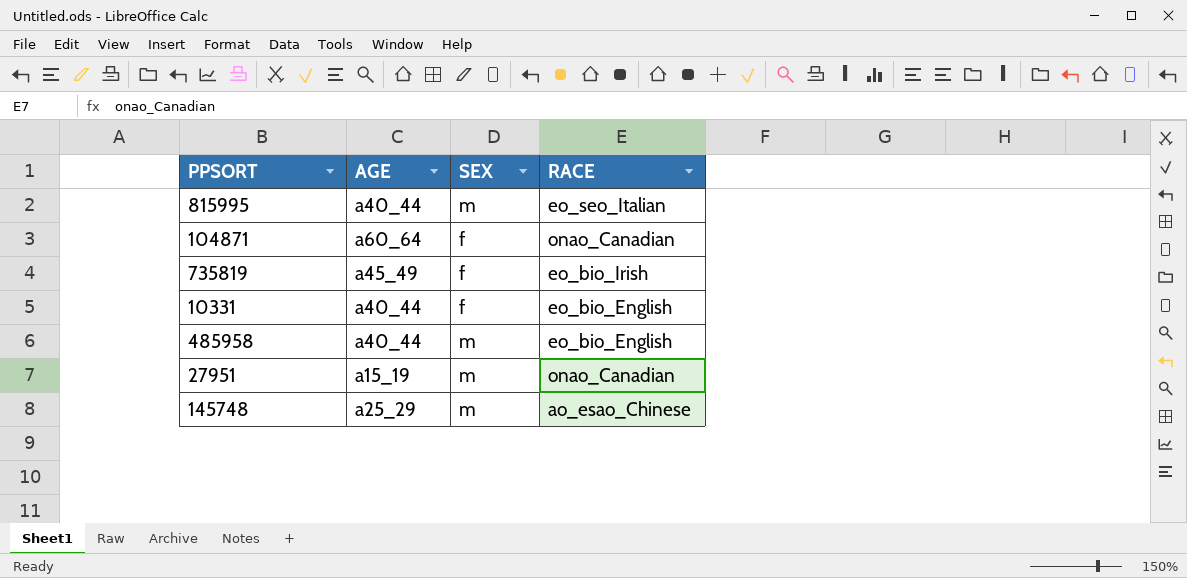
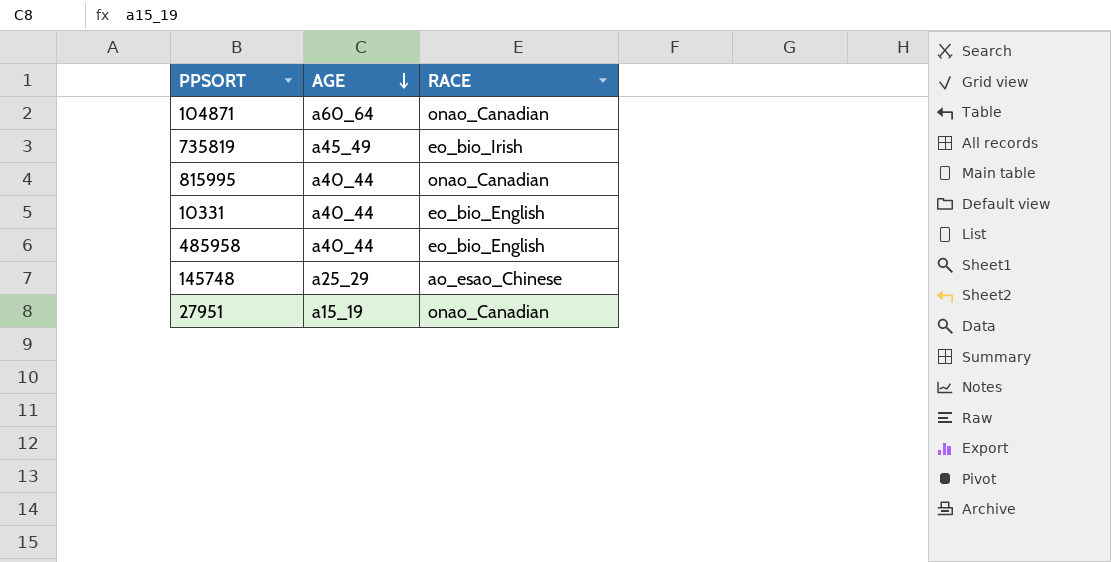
row order: none -> AGE descending
column SEX | position: 3 -> none
815995 | RACE: eo_seo_Italian -> onao_Canadian

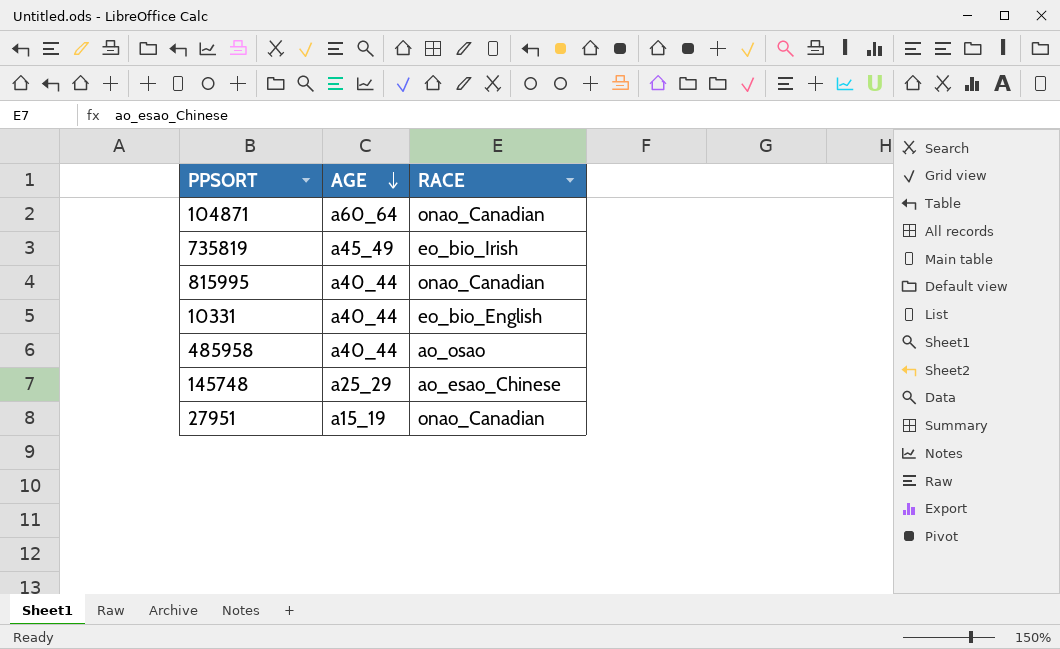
485958 | RACE: eo_bio_English -> ao_osao

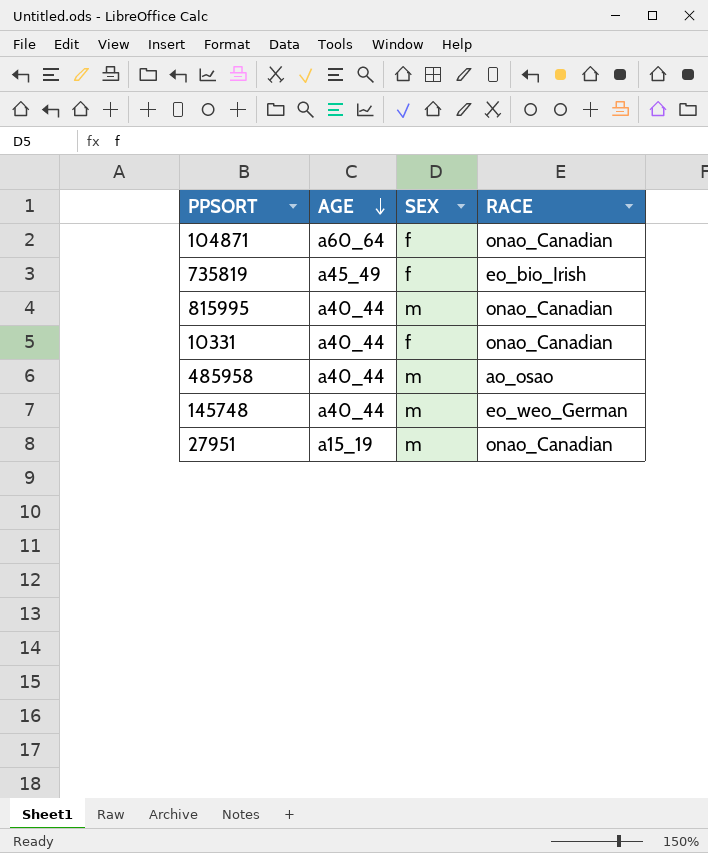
column SEX | position: none -> 3
10331 | RACE: eo_bio_English -> onao_Canadian
145748 | AGE: a25_29 -> a40_44
145748 | RACE: ao_esao_Chinese -> eo_weo_German

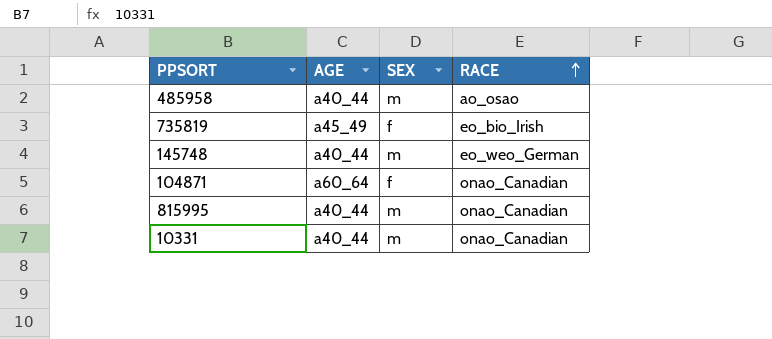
row order: AGE descending -> RACE ascending
row 27951: a15_19 | m | onao_Canadian -> none
10331 | SEX: f -> m

